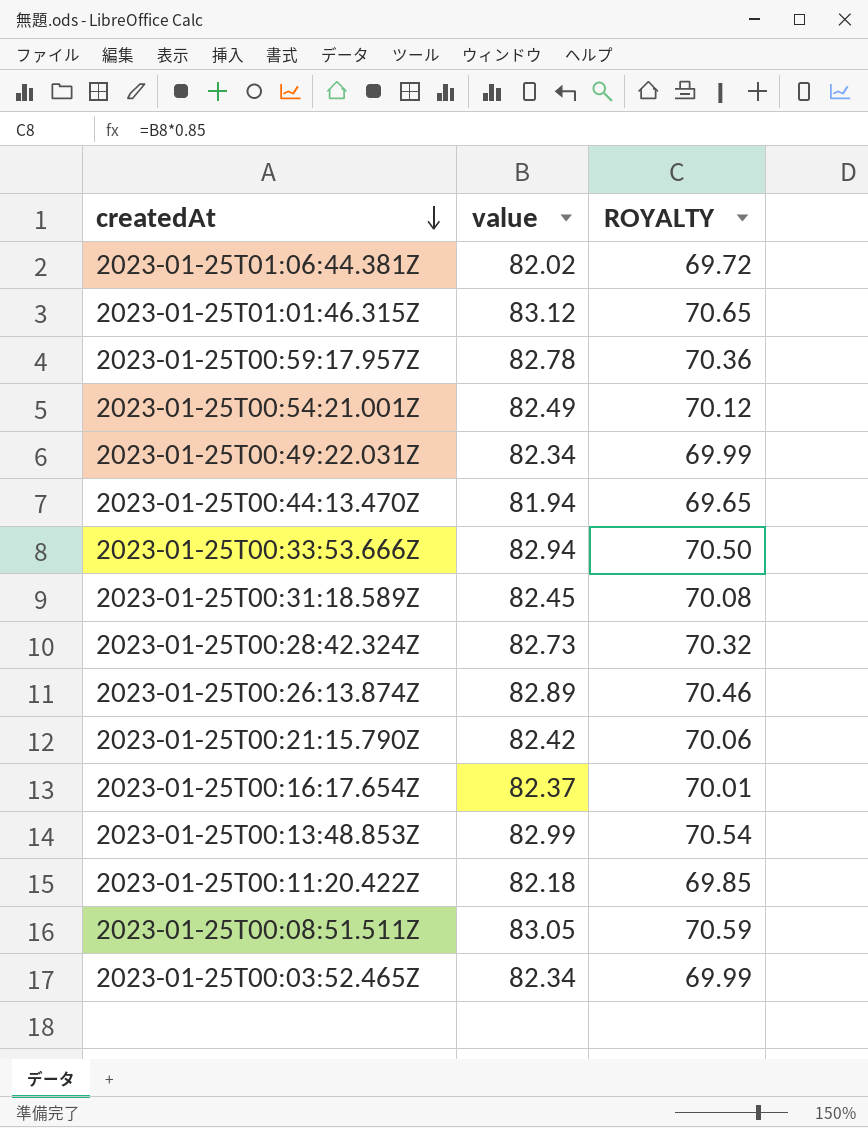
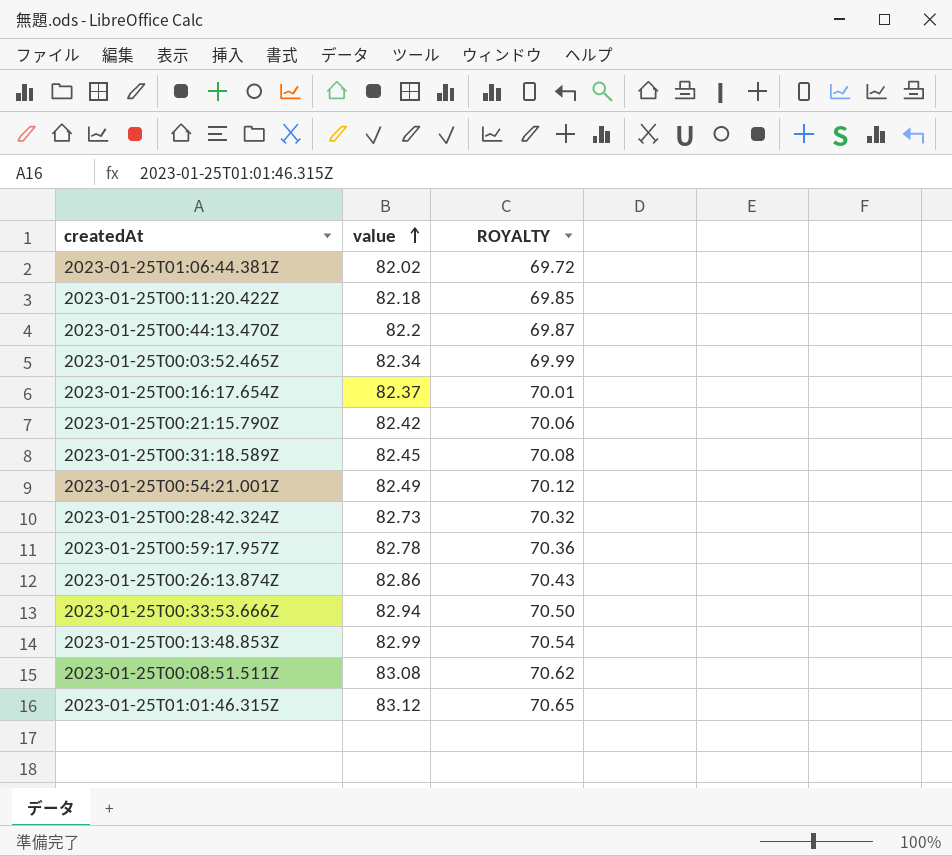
row order: createdAt descending -> value ascending
row 2023-01-25T00:49:22.031Z: 82.34 | 69.99 -> none
2023-01-25T00:44:13.470Z | value: 81.94 -> 82.2
2023-01-25T00:44:13.470Z | ROYALTY: 69.65 -> 69.87
2023-01-25T00:26:13.874Z | value: 82.89 -> 82.86
2023-01-25T00:26:13.874Z | ROYALTY: 70.46 -> 70.43
2023-01-25T00:08:51.511Z | value: 83.05 -> 83.08
2023-01-25T00:08:51.511Z | ROYALTY: 70.59 -> 70.62

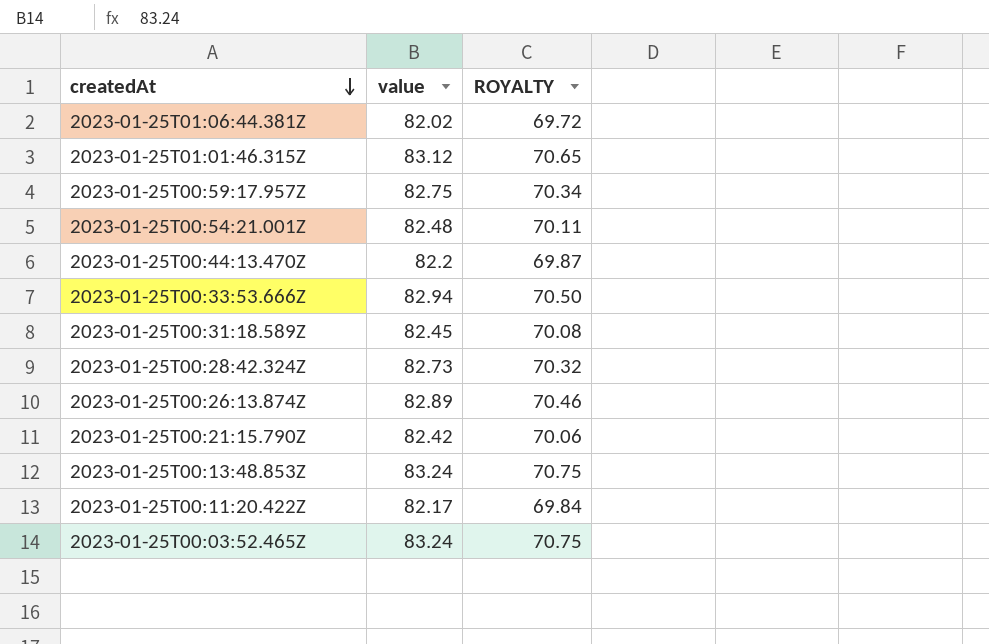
row order: value ascending -> createdAt descending
row 2023-01-25T00:16:17.654Z: 82.37 | 70.01 -> none
row 2023-01-25T00:08:51.511Z: 83.08 | 70.62 -> none
2023-01-25T00:59:17.957Z | value: 82.78 -> 82.75
2023-01-25T00:59:17.957Z | ROYALTY: 70.36 -> 70.34
2023-01-25T00:54:21.001Z | value: 82.49 -> 82.48
2023-01-25T00:54:21.001Z | ROYALTY: 70.12 -> 70.11
2023-01-25T00:26:13.874Z | value: 82.86 -> 82.89
2023-01-25T00:26:13.874Z | ROYALTY: 70.43 -> 70.46
2023-01-25T00:13:48.853Z | value: 82.99 -> 83.24
2023-01-25T00:13:48.853Z | ROYALTY: 70.54 -> 70.75
2023-01-25T00:11:20.422Z | value: 82.18 -> 82.17
2023-01-25T00:11:20.422Z | ROYALTY: 69.85 -> 69.84
2023-01-25T00:03:52.465Z | value: 82.34 -> 83.24
2023-01-25T00:03:52.465Z | ROYALTY: 69.99 -> 70.75

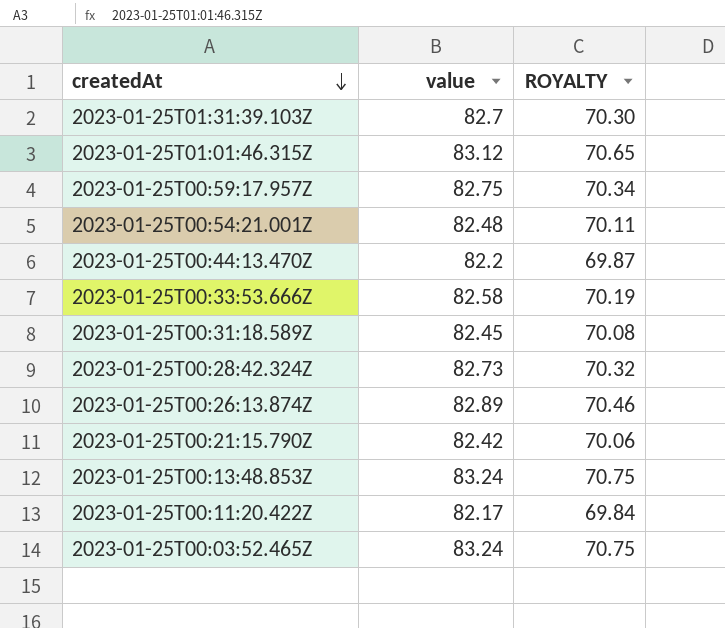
row 2023-01-25T01:06:44.381Z: 82.02 | 69.72 -> none
row 2023-01-25T01:31:39.103Z: none -> 82.7 | 70.30
2023-01-25T00:33:53.666Z | value: 82.94 -> 82.58
2023-01-25T00:33:53.666Z | ROYALTY: 70.50 -> 70.19

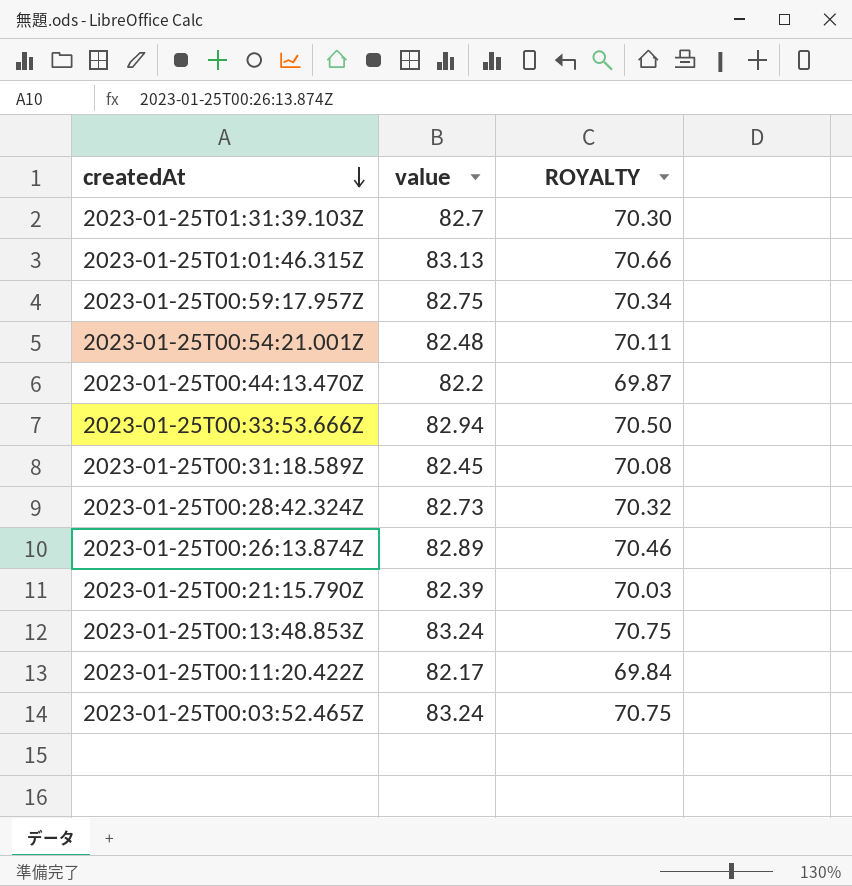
2023-01-25T01:01:46.315Z | value: 83.12 -> 83.13
2023-01-25T01:01:46.315Z | ROYALTY: 70.65 -> 70.66
2023-01-25T00:33:53.666Z | value: 82.58 -> 82.94
2023-01-25T00:33:53.666Z | ROYALTY: 70.19 -> 70.50
2023-01-25T00:21:15.790Z | value: 82.42 -> 82.39
2023-01-25T00:21:15.790Z | ROYALTY: 70.06 -> 70.03

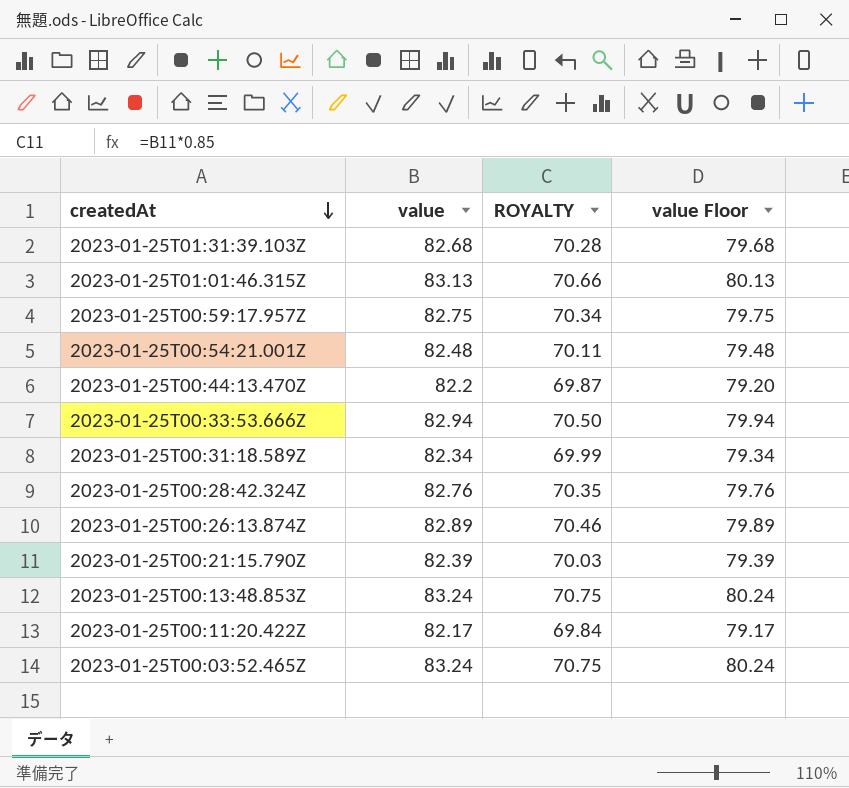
column value Floor | formula: none -> [value] - 3
2023-01-25T01:31:39.103Z | value: 82.7 -> 82.68
2023-01-25T01:31:39.103Z | ROYALTY: 70.30 -> 70.28
2023-01-25T00:31:18.589Z | value: 82.45 -> 82.34
2023-01-25T00:31:18.589Z | ROYALTY: 70.08 -> 69.99
2023-01-25T00:28:42.324Z | value: 82.73 -> 82.76
2023-01-25T00:28:42.324Z | ROYALTY: 70.32 -> 70.35

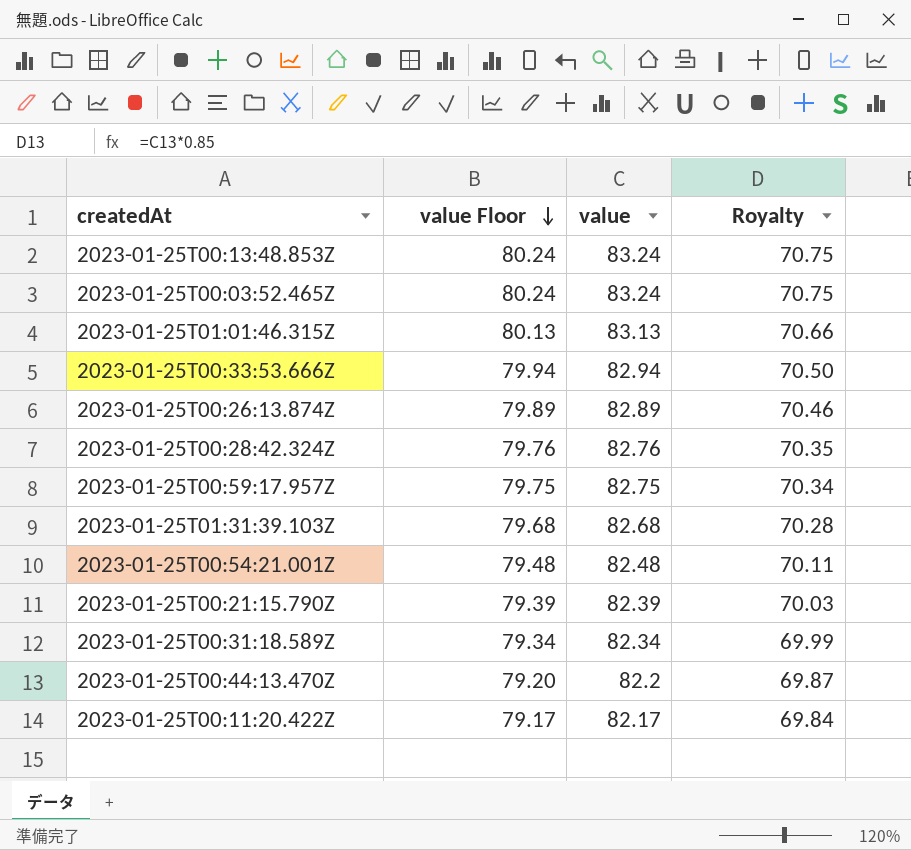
row order: createdAt descending -> value Floor descending
column value Floor | position: 4 -> 2
column name: ROYALTY -> Royalty

